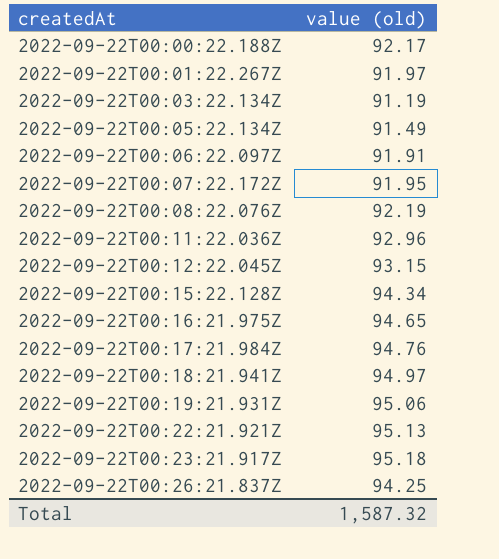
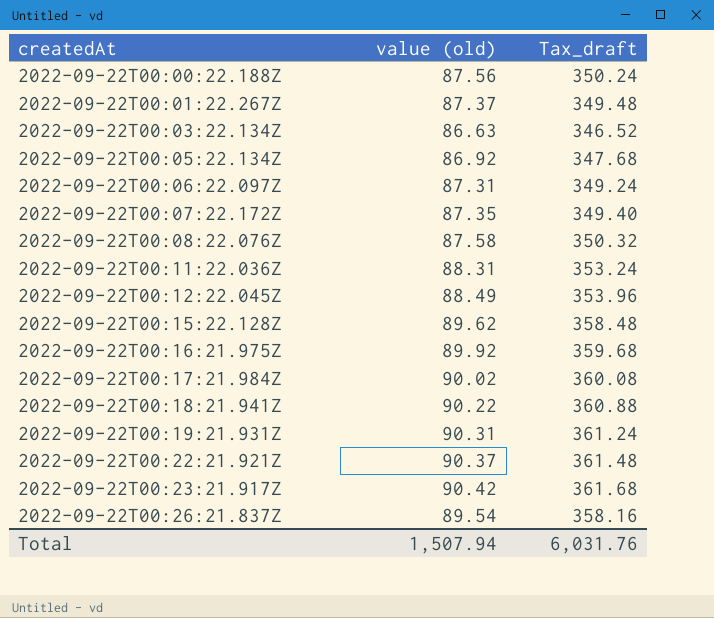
column Tax_draft | formula: none -> [value (old)] * 4
2022-09-22T00:00:22.188Z | value (old): 92.17 -> 87.56
2022-09-22T00:01:22.267Z | value (old): 91.97 -> 87.37
2022-09-22T00:03:22.134Z | value (old): 91.19 -> 86.63
2022-09-22T00:05:22.134Z | value (old): 91.49 -> 86.92
2022-09-22T00:06:22.097Z | value (old): 91.91 -> 87.31
2022-09-22T00:07:22.172Z | value (old): 91.95 -> 87.35
2022-09-22T00:08:22.076Z | value (old): 92.19 -> 87.58
2022-09-22T00:11:22.036Z | value (old): 92.96 -> 88.31
2022-09-22T00:12:22.045Z | value (old): 93.15 -> 88.49
2022-09-22T00:15:22.128Z | value (old): 94.34 -> 89.62
2022-09-22T00:16:21.975Z | value (old): 94.65 -> 89.92
2022-09-22T00:17:21.984Z | value (old): 94.76 -> 90.02
2022-09-22T00:18:21.941Z | value (old): 94.97 -> 90.22
2022-09-22T00:19:21.931Z | value (old): 95.06 -> 90.31
2022-09-22T00:22:21.921Z | value (old): 95.13 -> 90.37
2022-09-22T00:23:21.917Z | value (old): 95.18 -> 90.42
2022-09-22T00:26:21.837Z | value (old): 94.25 -> 89.54
Total | value (old): 1,587.32 -> 1,507.94

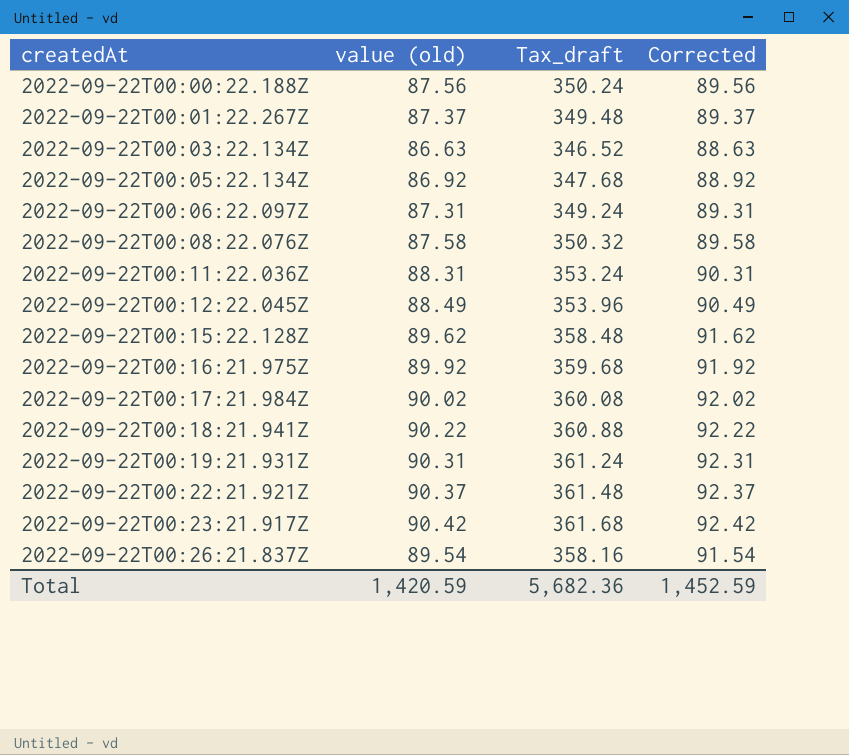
column Corrected | formula: none -> [value (old)] + 2
row 2022-09-22T00:07:22.172Z: 87.35 | 349.40 -> none
Total | value (old): 1,507.94 -> 1,420.59
Total | Tax_draft: 6,031.76 -> 5,682.36

